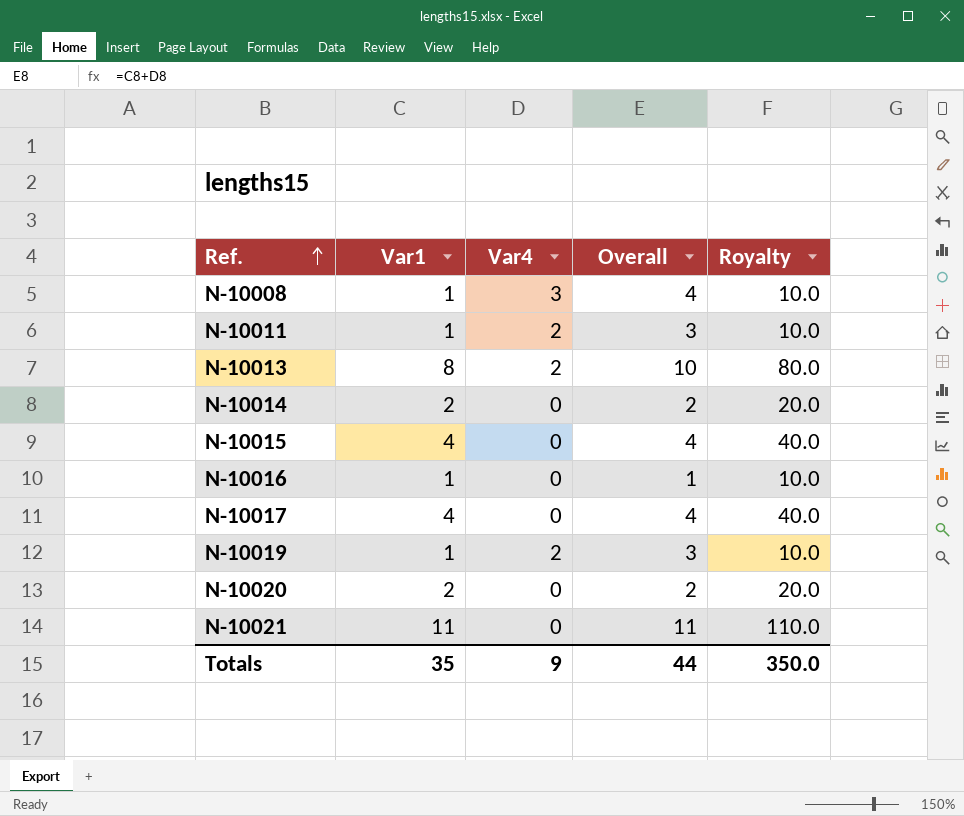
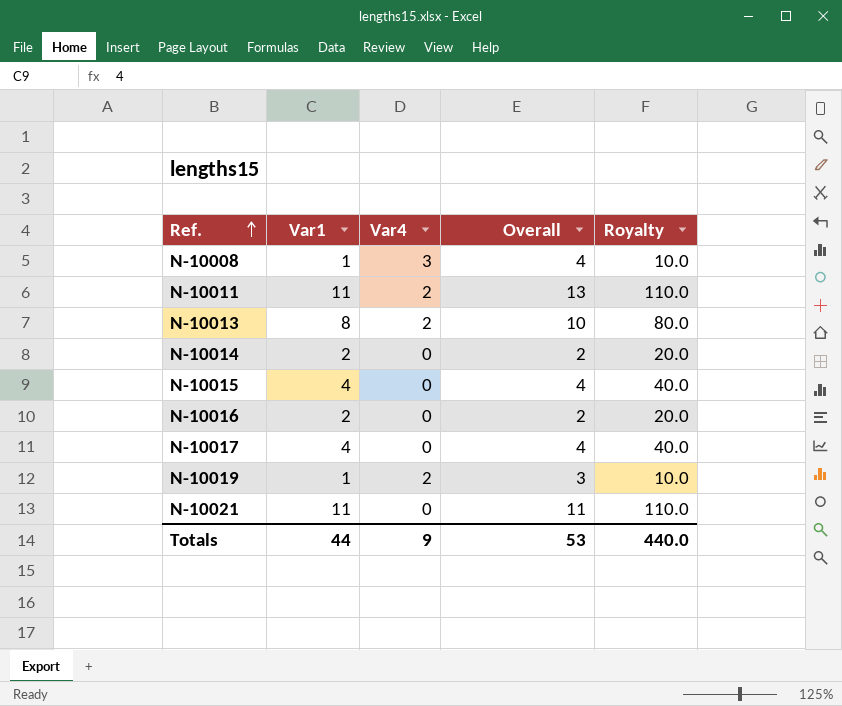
row N-10020: 2 | 0 | 2 | 20.0 -> none
N-10011 | Var1: 1 -> 11
N-10011 | Overall: 3 -> 13
N-10011 | Royalty: 10.0 -> 110.0
N-10016 | Var1: 1 -> 2
N-10016 | Overall: 1 -> 2
N-10016 | Royalty: 10.0 -> 20.0
Totals | Var1: 35 -> 44
Totals | Overall: 44 -> 53
Totals | Royalty: 350.0 -> 440.0

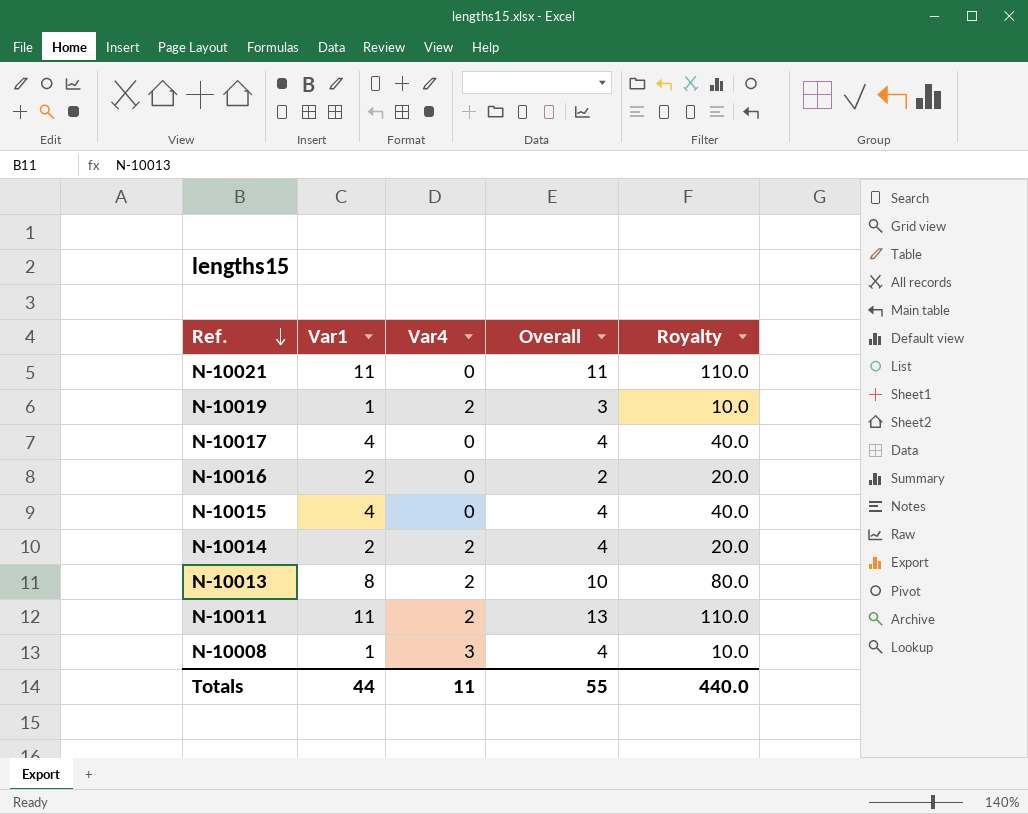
row order: Ref. ascending -> Ref. descending
N-10014 | Var4: 0 -> 2
N-10014 | Overall: 2 -> 4
Totals | Var4: 9 -> 11
Totals | Overall: 53 -> 55

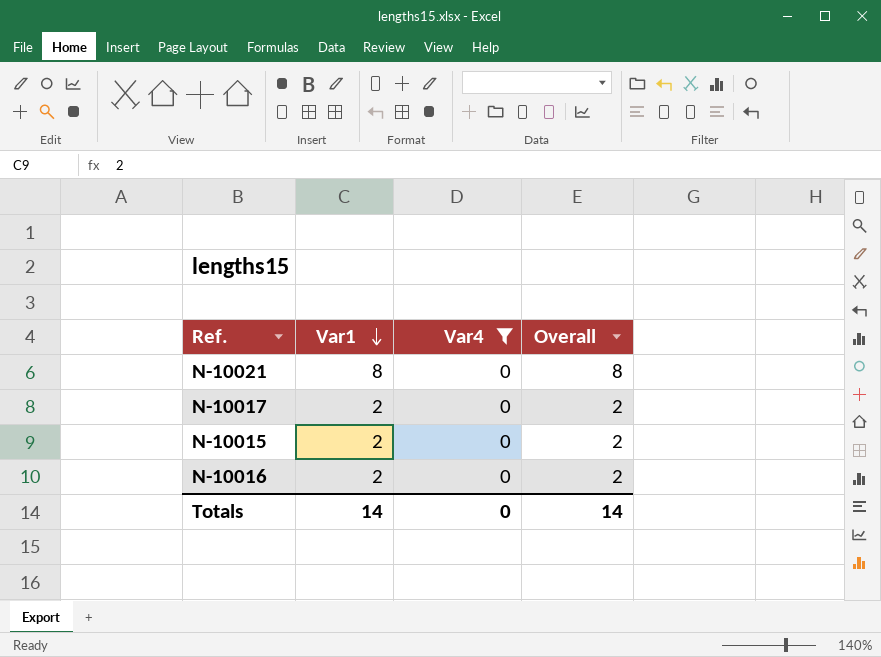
filter: none -> Var4 = 0
row order: Ref. descending -> Var1 descending
column Royalty | formula: [Var1] * 10 -> none
N-10021 | Var1: 11 -> 8
N-10021 | Overall: 11 -> 8
N-10017 | Var1: 4 -> 2
N-10017 | Overall: 4 -> 2
N-10015 | Var1: 4 -> 2
N-10015 | Overall: 4 -> 2
Totals | Var1: 44 -> 14
Totals | Var4: 11 -> 0
Totals | Overall: 55 -> 14

